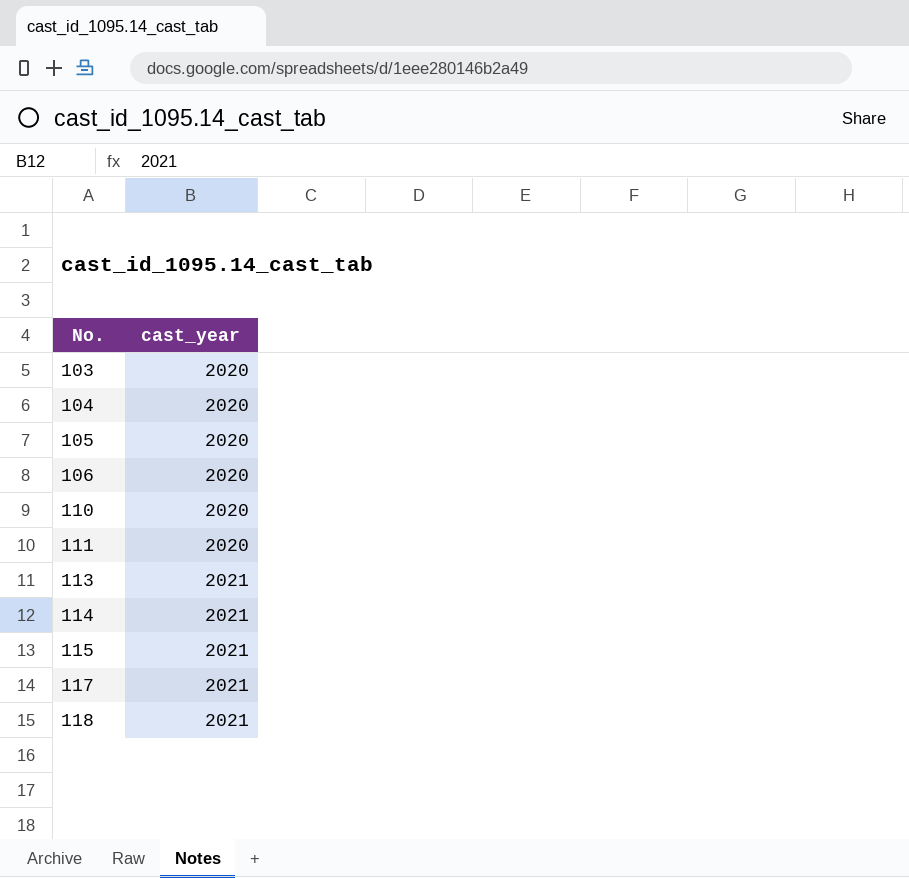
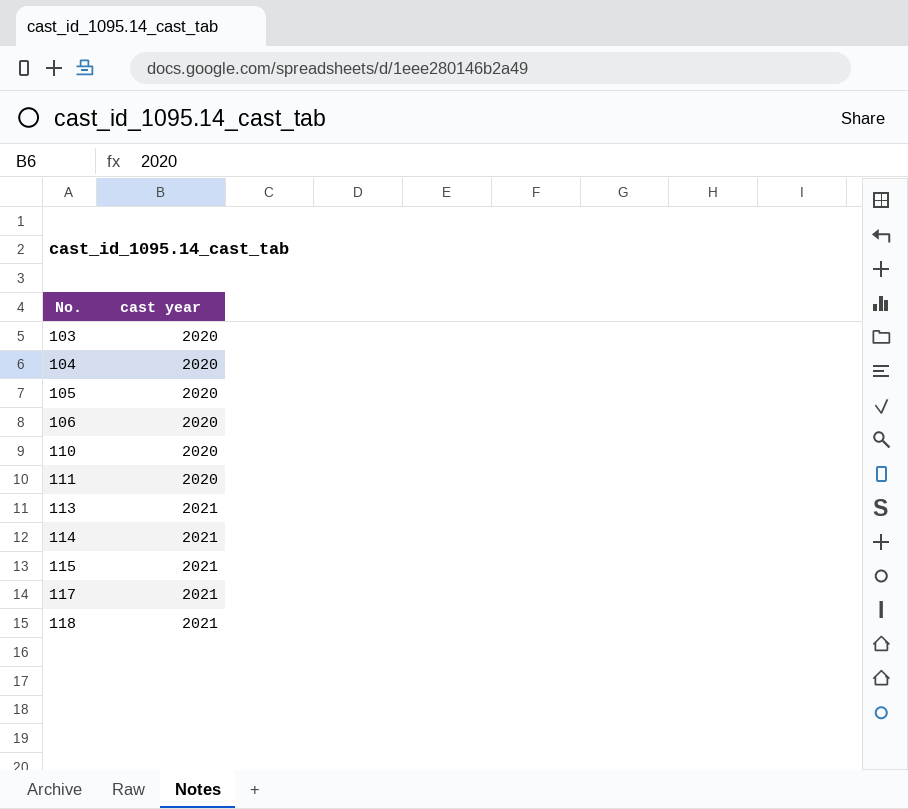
column name: cast_year -> cast year

